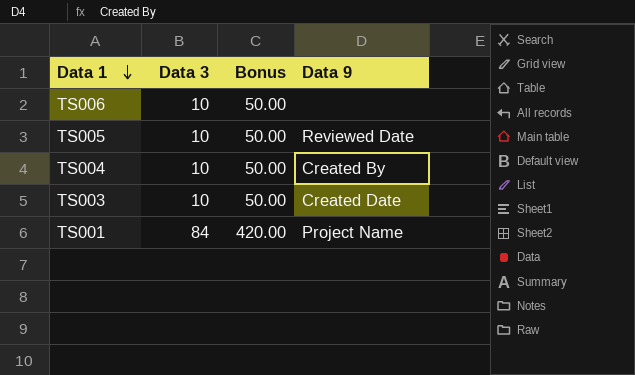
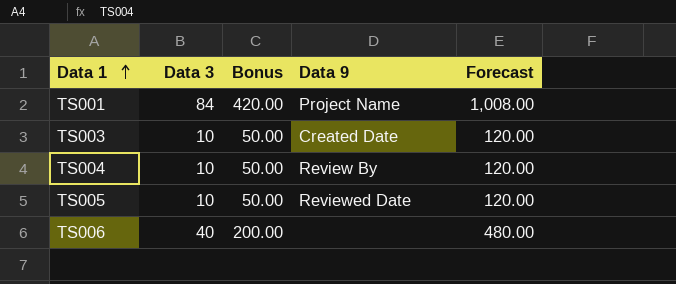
row order: Data 1 descending -> Data 1 ascending
column Forecast | formula: none -> [Data 3] * 12
TS004 | Data 9: Created By -> Review By
TS006 | Data 3: 10 -> 40
TS006 | Bonus: 50.00 -> 200.00

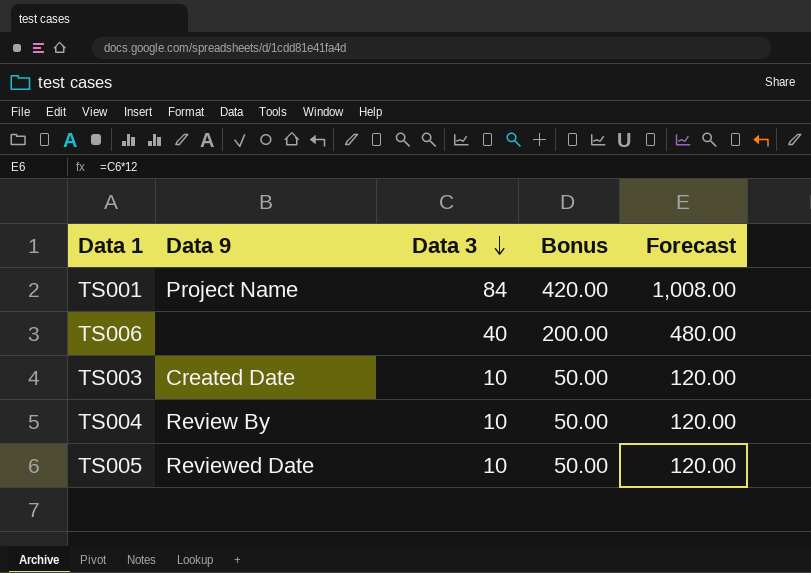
row order: Data 1 ascending -> Data 3 descending
column Data 9 | position: 4 -> 2

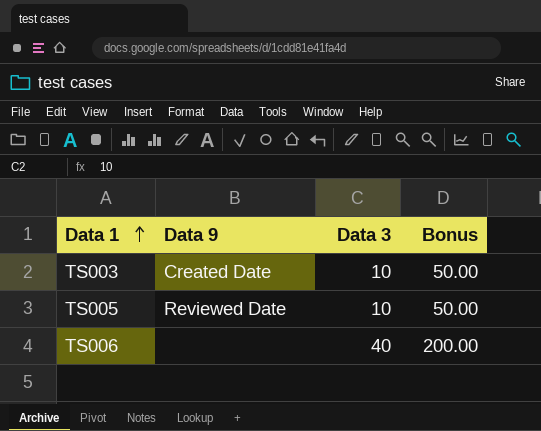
row order: Data 3 descending -> Data 1 ascending
column Forecast | formula: [Data 3] * 12 -> none
row TS001: Project Name | 84 | 420.00 | 1,008.00 -> none
row TS004: Review By | 10 | 50.00 | 120.00 -> none

